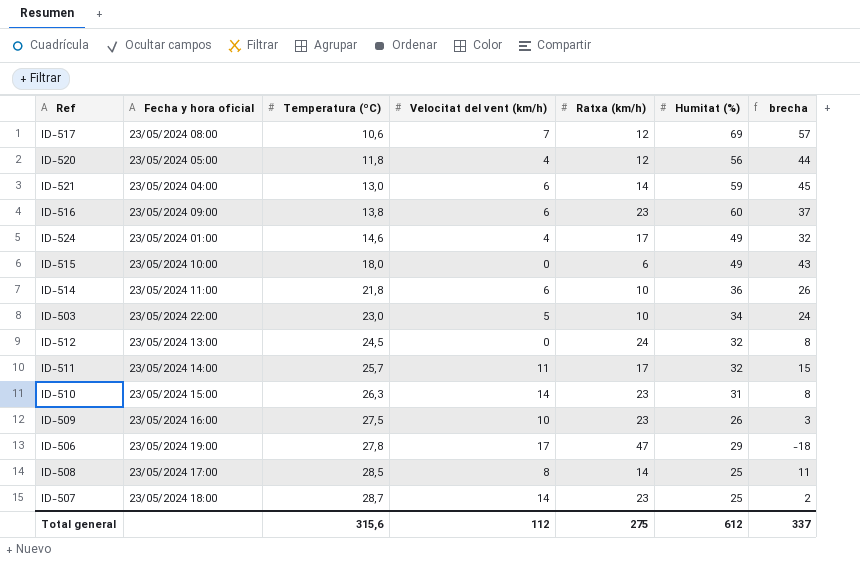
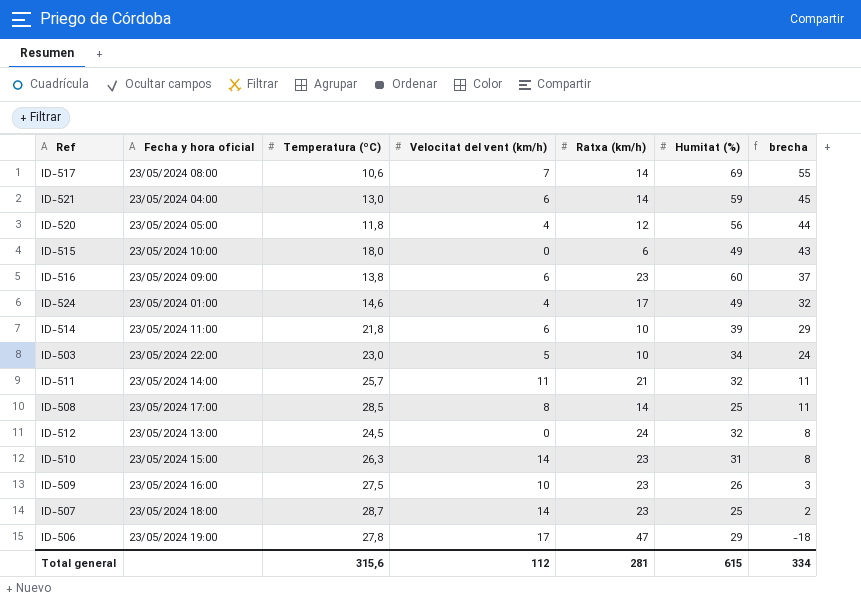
row order: Temperatura (ºC) ascending -> brecha descending
ID-517 | Ratxa (km/h): 12 -> 14
ID-517 | brecha: 57 -> 55
ID-514 | Humitat (%): 36 -> 39
ID-514 | brecha: 26 -> 29
ID-511 | Ratxa (km/h): 17 -> 21
ID-511 | brecha: 15 -> 11
Total general | Ratxa (km/h): 275 -> 281
Total general | Humitat (%): 612 -> 615
Total general | brecha: 337 -> 334

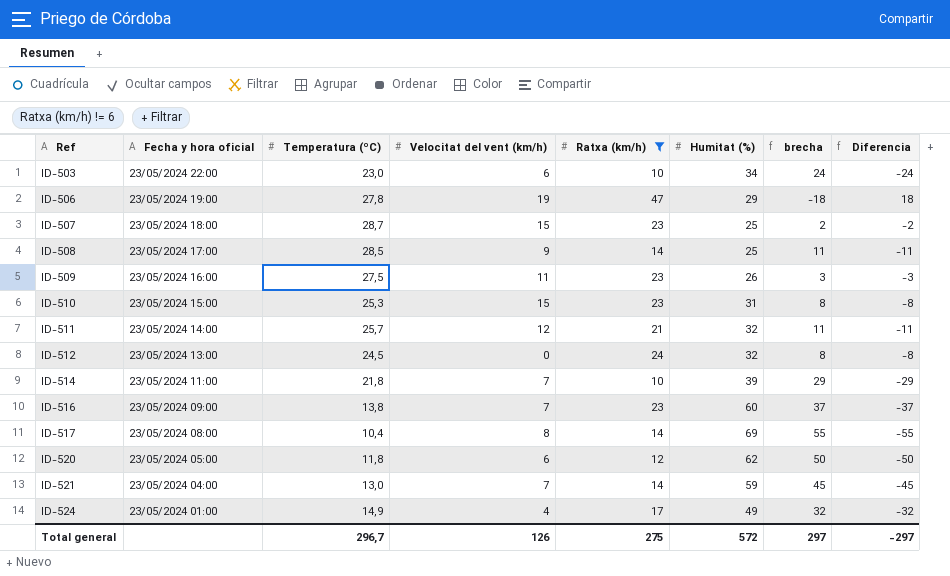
filter: none -> Ratxa (km/h) != 6
row order: brecha descending -> Ref ascending
column Diferencia | formula: none -> [Ratxa (km/h)] - [Humitat (%)]
ID-503 | Velocitat del vent (km/h): 5 -> 6
ID-506 | Velocitat del vent (km/h): 17 -> 19
ID-507 | Velocitat del vent (km/h): 14 -> 15
ID-508 | Velocitat del vent (km/h): 8 -> 9
ID-509 | Velocitat del vent (km/h): 10 -> 11
ID-510 | Temperatura (ºC): 26,3 -> 25,3
ID-510 | Velocitat del vent (km/h): 14 -> 15
ID-511 | Velocitat del vent (km/h): 11 -> 12
ID-514 | Velocitat del vent (km/h): 6 -> 7
ID-516 | Velocitat del vent (km/h): 6 -> 7
ID-517 | Temperatura (ºC): 10,6 -> 10,4
ID-517 | Velocitat del vent (km/h): 7 -> 8
ID-520 | Velocitat del vent (km/h): 4 -> 6
ID-520 | Humitat (%): 56 -> 62
ID-520 | brecha: 44 -> 50
ID-521 | Velocitat del vent (km/h): 6 -> 7
ID-524 | Temperatura (ºC): 14,6 -> 14,9
Total general | Temperatura (ºC): 315,6 -> 296,7
Total general | Velocitat del vent (km/h): 112 -> 126
Total general | Ratxa (km/h): 281 -> 275
Total general | Humitat (%): 615 -> 572
Total general | brecha: 334 -> 297

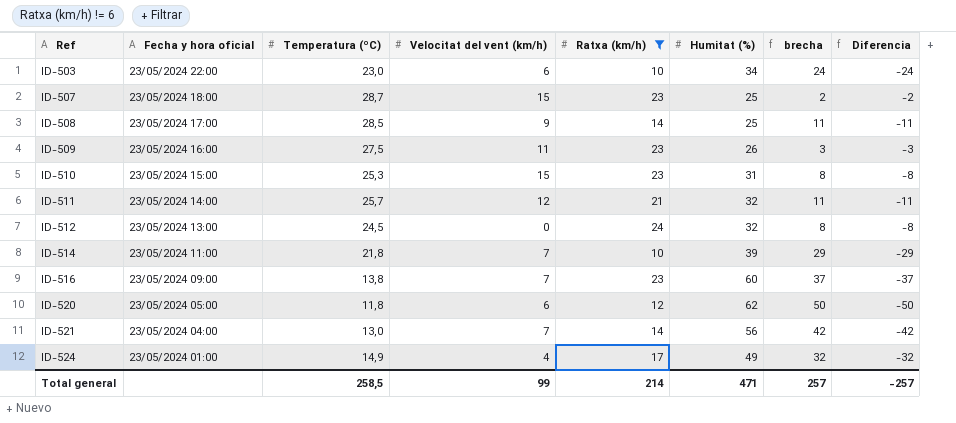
row ID-506: 23/05/2024 19:00 | 27,8 | 19 | 47 | 29 | -18 | 18 -> none
row ID-517: 23/05/2024 08:00 | 10,4 | 8 | 14 | 69 | 55 | -55 -> none
ID-521 | Humitat (%): 59 -> 56
ID-521 | brecha: 45 -> 42
ID-521 | Diferencia: -45 -> -42
Total general | Temperatura (ºC): 296,7 -> 258,5
Total general | Velocitat del vent (km/h): 126 -> 99
Total general | Ratxa (km/h): 275 -> 214
Total general | Humitat (%): 572 -> 471
Total general | brecha: 297 -> 257
Total general | Diferencia: -297 -> -257

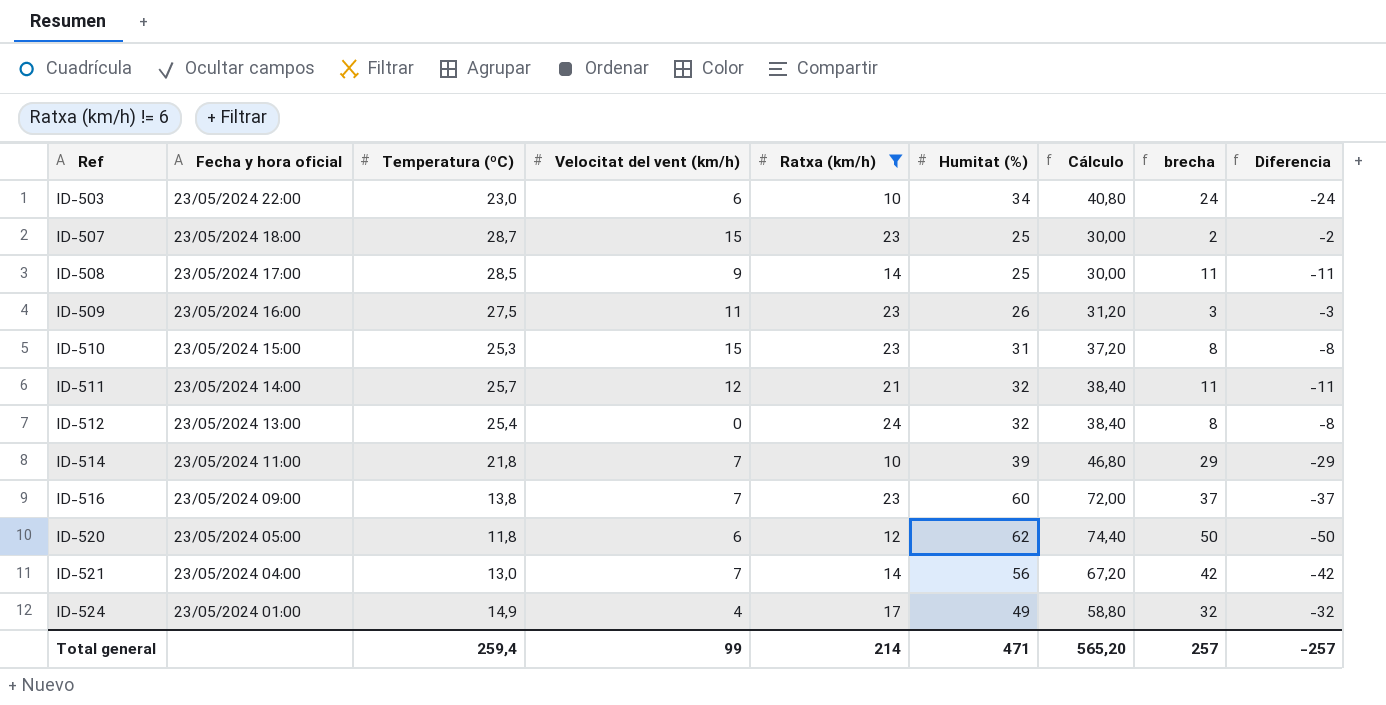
column Cálculo | formula: none -> [Humitat (%)] * 1,2
ID-512 | Temperatura (ºC): 24,5 -> 25,4
Total general | Temperatura (ºC): 258,5 -> 259,4

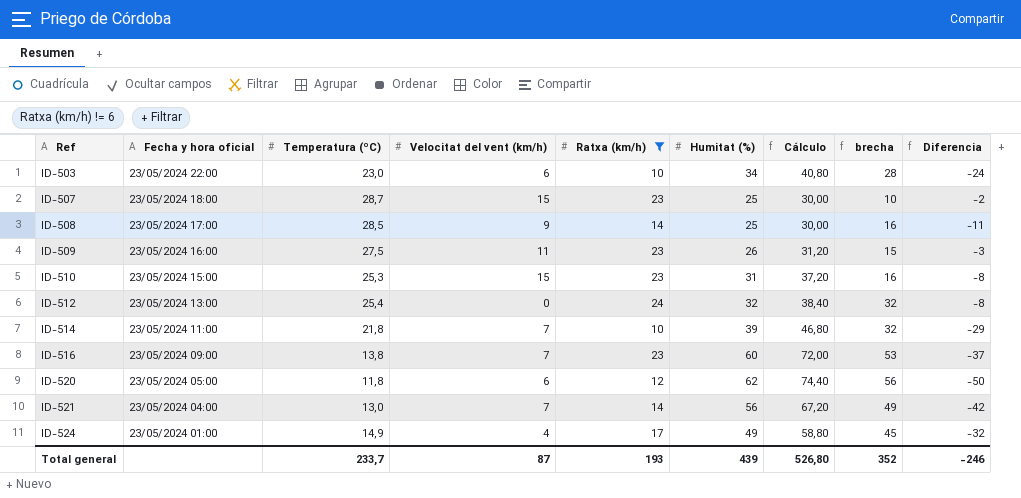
column brecha | formula: [Humitat (%)] - [Ratxa (km/h)] -> [Humitat (%)] - [Velocitat del vent (km/h)]
row ID-511: 23/05/2024 14:00 | 25,7 | 12 | 21 | 32 | 38,40 | 11 | -11 -> none
Total general | Temperatura (ºC): 259,4 -> 233,7
Total general | Velocitat del vent (km/h): 99 -> 87
Total general | Ratxa (km/h): 214 -> 193
Total general | Humitat (%): 471 -> 439
Total general | Cálculo: 565,20 -> 526,80
Total general | brecha: 257 -> 352
Total general | Diferencia: -257 -> -246

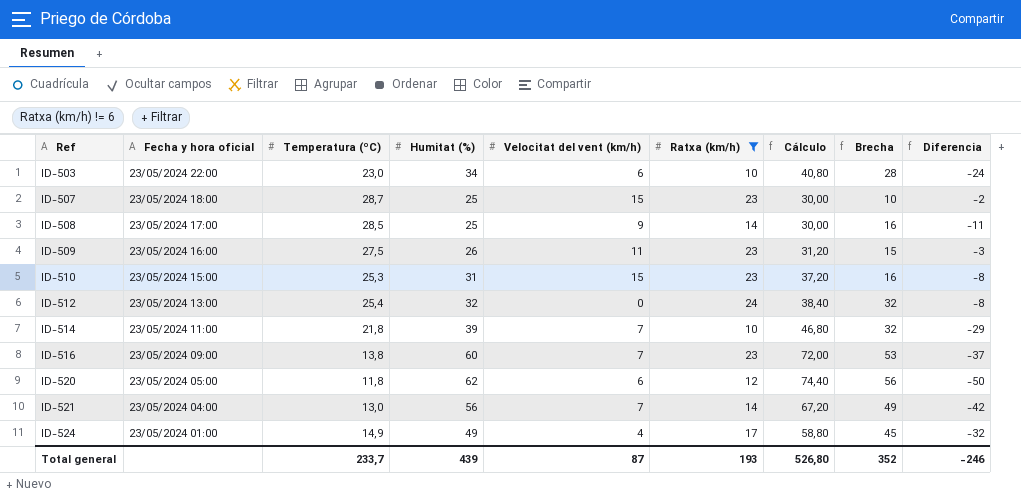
column Humitat (%) | position: 6 -> 4
column name: brecha -> Brecha

